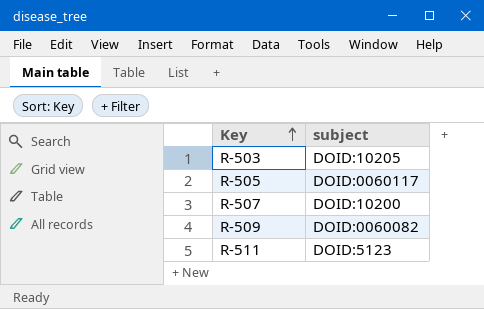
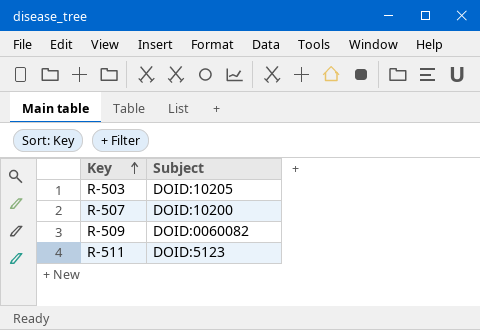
column name: subject -> Subject
row R-505: DOID:0060117 -> none

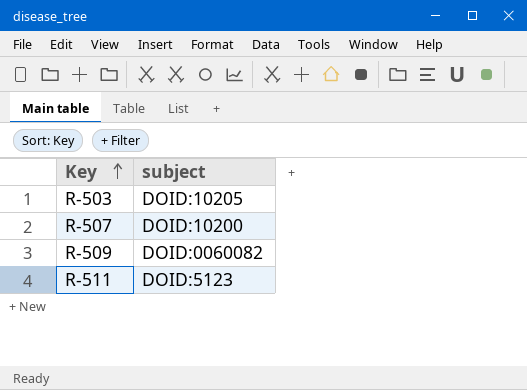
column name: Subject -> subject

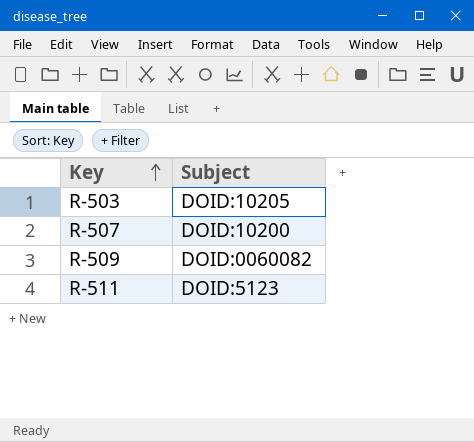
column name: subject -> Subject

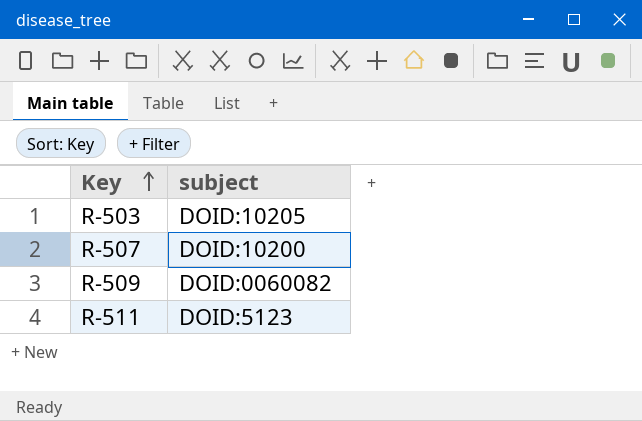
column name: Subject -> subject

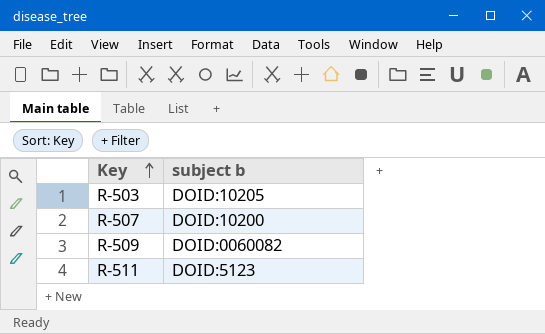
column name: subject -> subject b

